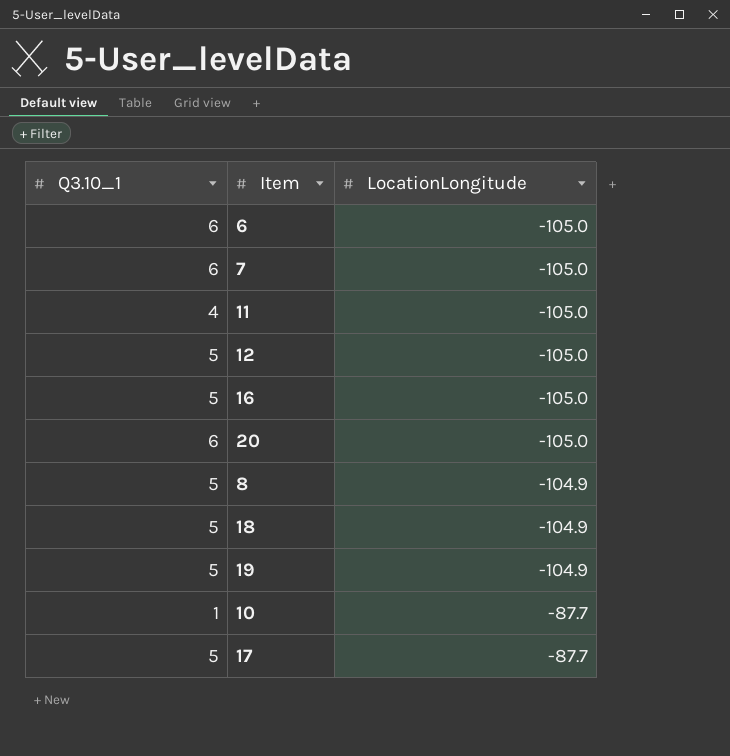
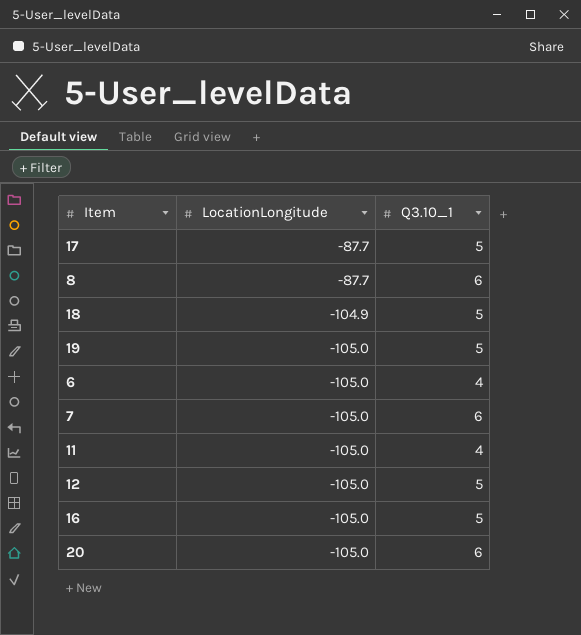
row order: LocationLongitude ascending -> LocationLongitude descending
column Q3.10_1 | position: 1 -> 3
row 10: 1 | -87.7 -> none
8 | LocationLongitude: -104.9 -> -87.7
8 | Q3.10_1: 5 -> 6
19 | LocationLongitude: -104.9 -> -105.0
6 | Q3.10_1: 6 -> 4

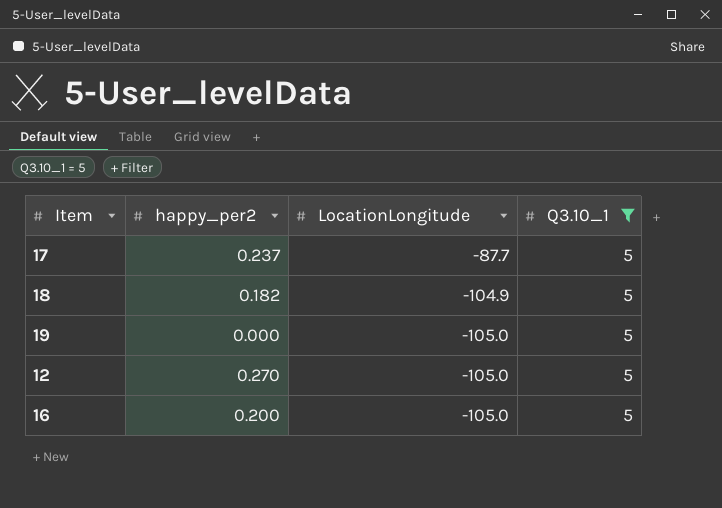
filter: none -> Q3.10_1 = 5
column happy_per2 | position: none -> 2

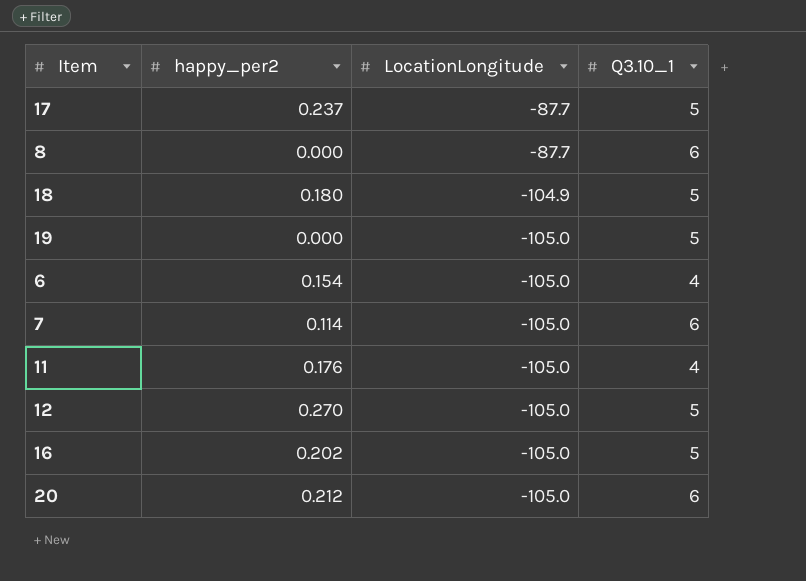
filter: Q3.10_1 = 5 -> none
18 | happy_per2: 0.182 -> 0.180
16 | happy_per2: 0.200 -> 0.202

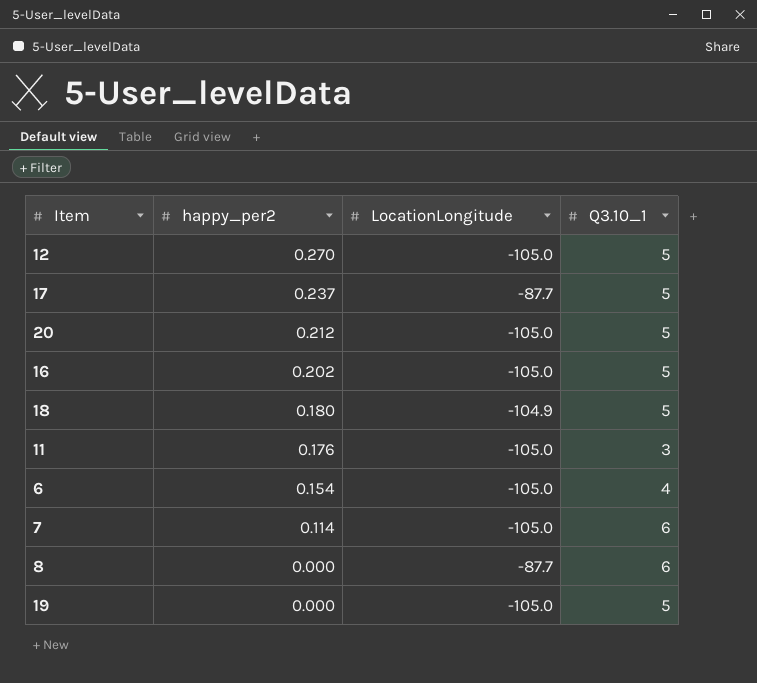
row order: LocationLongitude descending -> happy_per2 descending
20 | Q3.10_1: 6 -> 5
11 | Q3.10_1: 4 -> 3

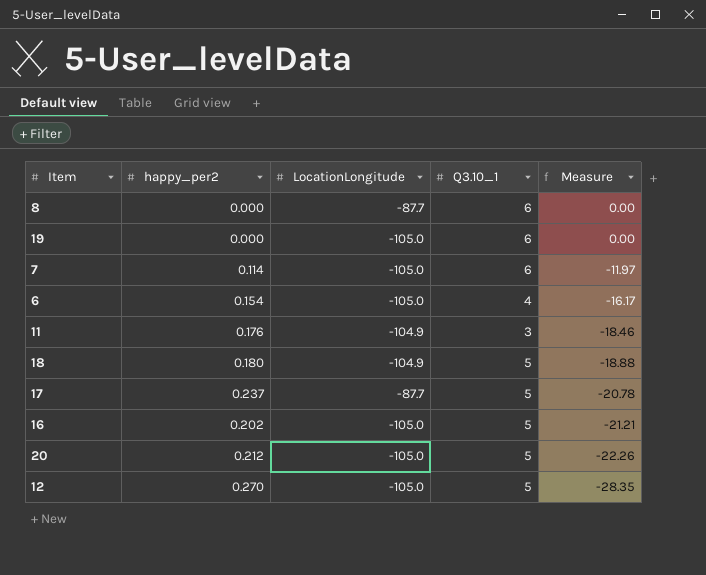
row order: happy_per2 descending -> Measure descending
column Measure | formula: none -> [happy_per2] * [LocationLongitude]
19 | Q3.10_1: 5 -> 6
11 | LocationLongitude: -105.0 -> -104.9

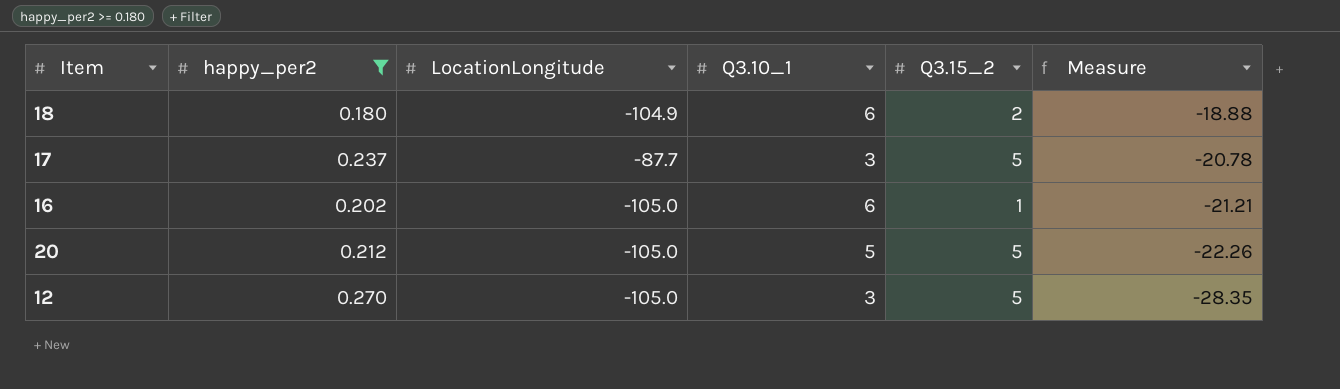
filter: none -> happy_per2 >= 0.180
column Q3.15_2 | position: none -> 5
18 | Q3.10_1: 5 -> 6
17 | Q3.10_1: 5 -> 3
16 | Q3.10_1: 5 -> 6
12 | Q3.10_1: 5 -> 3

